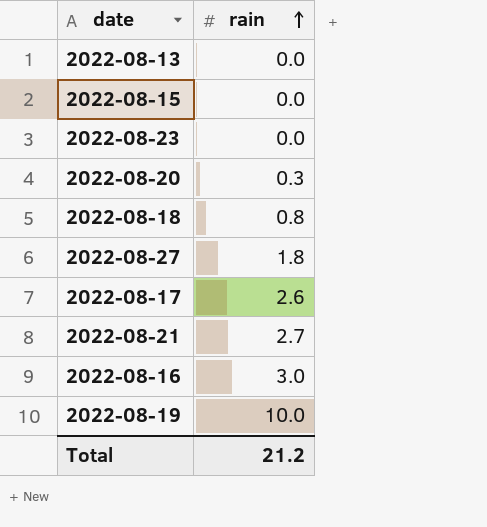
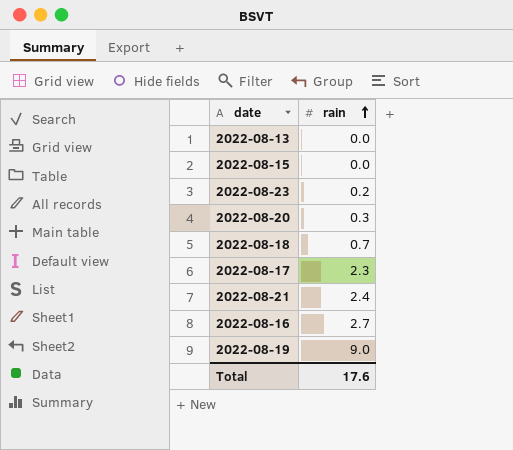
row 2022-08-27: 1.8 -> none
2022-08-23 | rain: 0.0 -> 0.2
2022-08-18 | rain: 0.8 -> 0.7
2022-08-17 | rain: 2.6 -> 2.3
2022-08-21 | rain: 2.7 -> 2.4
2022-08-16 | rain: 3.0 -> 2.7
2022-08-19 | rain: 10.0 -> 9.0
Total | rain: 21.2 -> 17.6

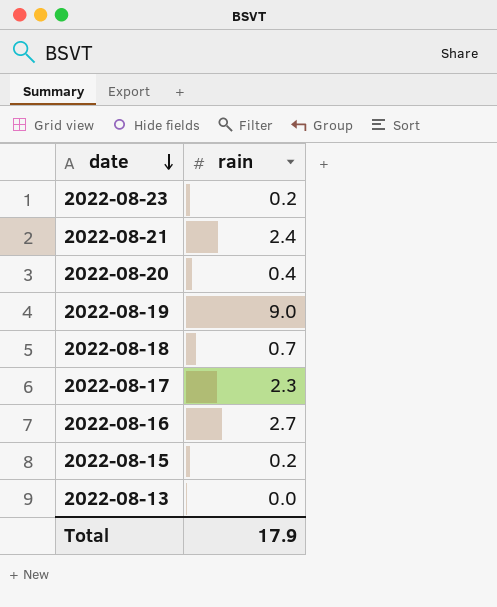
row order: rain ascending -> date descending
2022-08-20 | rain: 0.3 -> 0.4
2022-08-15 | rain: 0.0 -> 0.2
Total | rain: 17.6 -> 17.9

